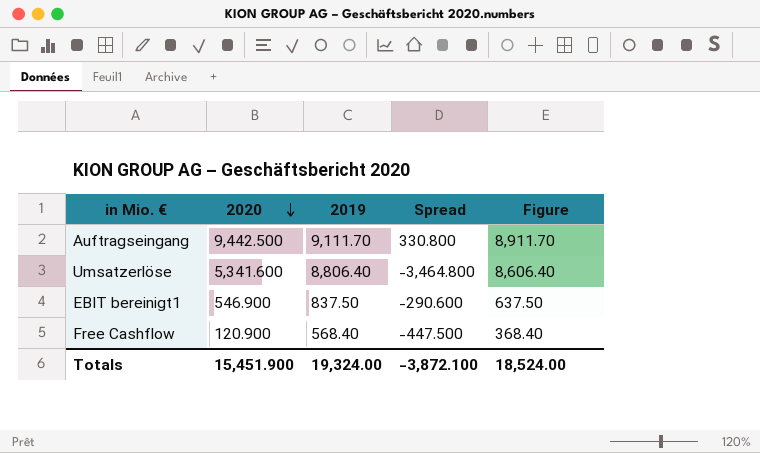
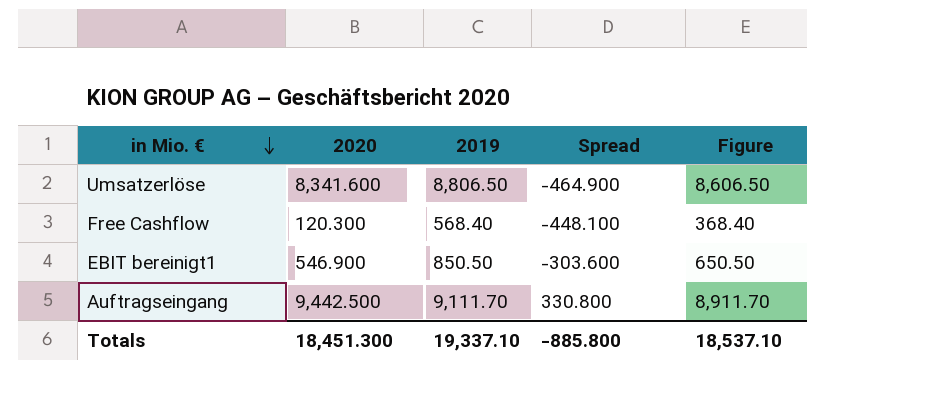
row order: 2020 descending -> in Mio. € descending
Umsatzerlöse | 2020: 5,341.600 -> 8,341.600
Umsatzerlöse | 2019: 8,806.40 -> 8,806.50
Umsatzerlöse | Spread: -3,464.800 -> -464.900
Umsatzerlöse | Figure: 8,606.40 -> 8,606.50
Free Cashflow | 2020: 120.900 -> 120.300
Free Cashflow | Spread: -447.500 -> -448.100
EBIT bereinigt1 | 2019: 837.50 -> 850.50
EBIT bereinigt1 | Spread: -290.600 -> -303.600
EBIT bereinigt1 | Figure: 637.50 -> 650.50
Totals | 2020: 15,451.900 -> 18,451.300
Totals | 2019: 19,324.00 -> 19,337.10
Totals | Spread: -3,872.100 -> -885.800
Totals | Figure: 18,524.00 -> 18,537.10

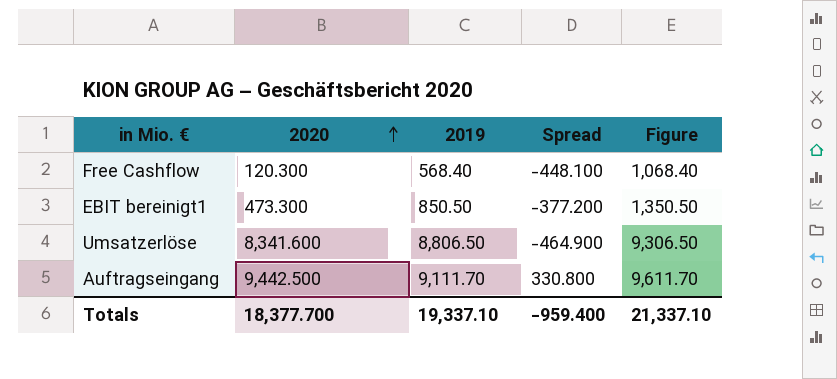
row order: in Mio. € descending -> 2020 ascending
column Figure | formula: [2019] - 200 -> [2019] + 500
EBIT bereinigt1 | 2020: 546.900 -> 473.300
EBIT bereinigt1 | Spread: -303.600 -> -377.200
Totals | 2020: 18,451.300 -> 18,377.700
Totals | Spread: -885.800 -> -959.400
Totals | Figure: 18,537.10 -> 21,337.10

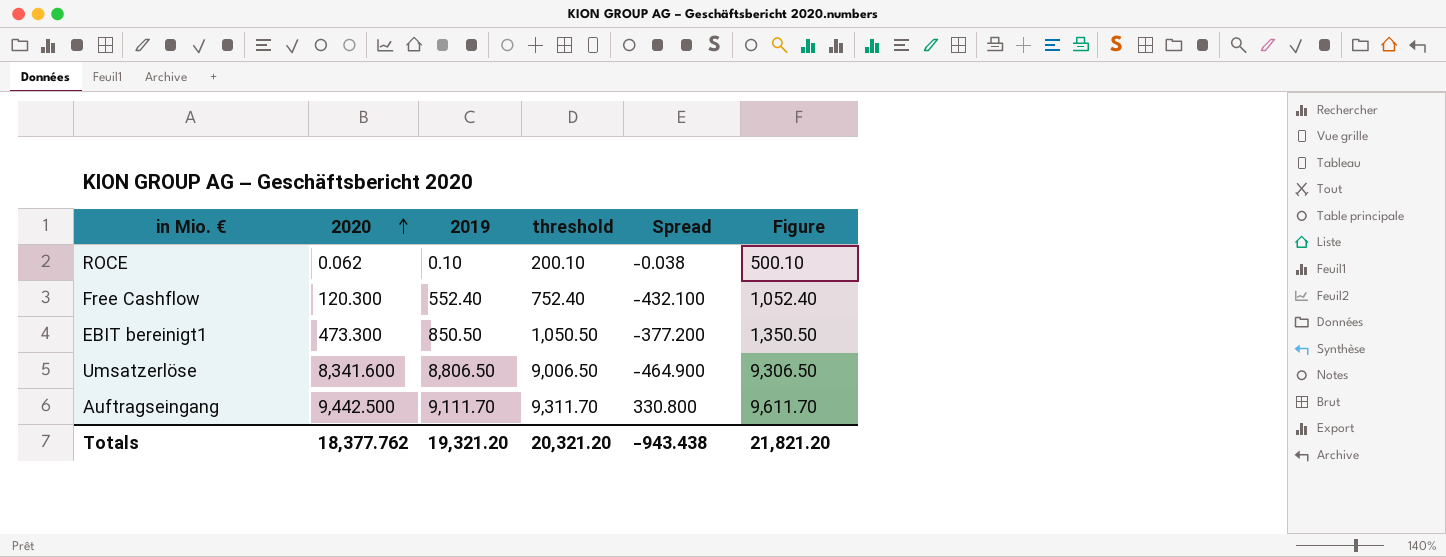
column threshold | formula: none -> [2019] + 200
row ROCE: none -> 0.062 | 0.10 | 200.10 | -0.038 | 500.10
Free Cashflow | 2019: 568.40 -> 552.40
Free Cashflow | Spread: -448.100 -> -432.100
Free Cashflow | Figure: 1,068.40 -> 1,052.40
Totals | 2020: 18,377.700 -> 18,377.762
Totals | 2019: 19,337.10 -> 19,321.20
Totals | Spread: -959.400 -> -943.438
Totals | Figure: 21,337.10 -> 21,821.20

